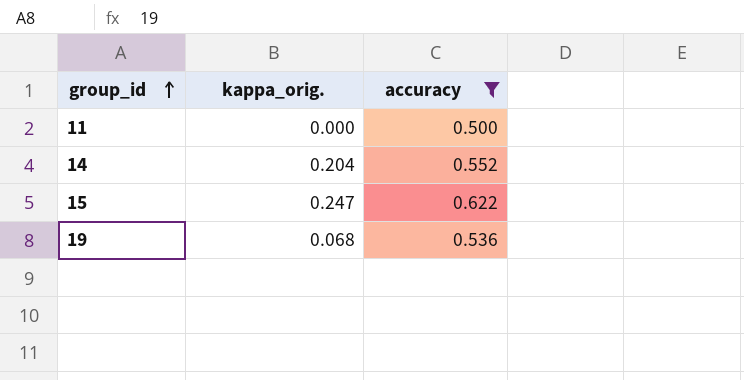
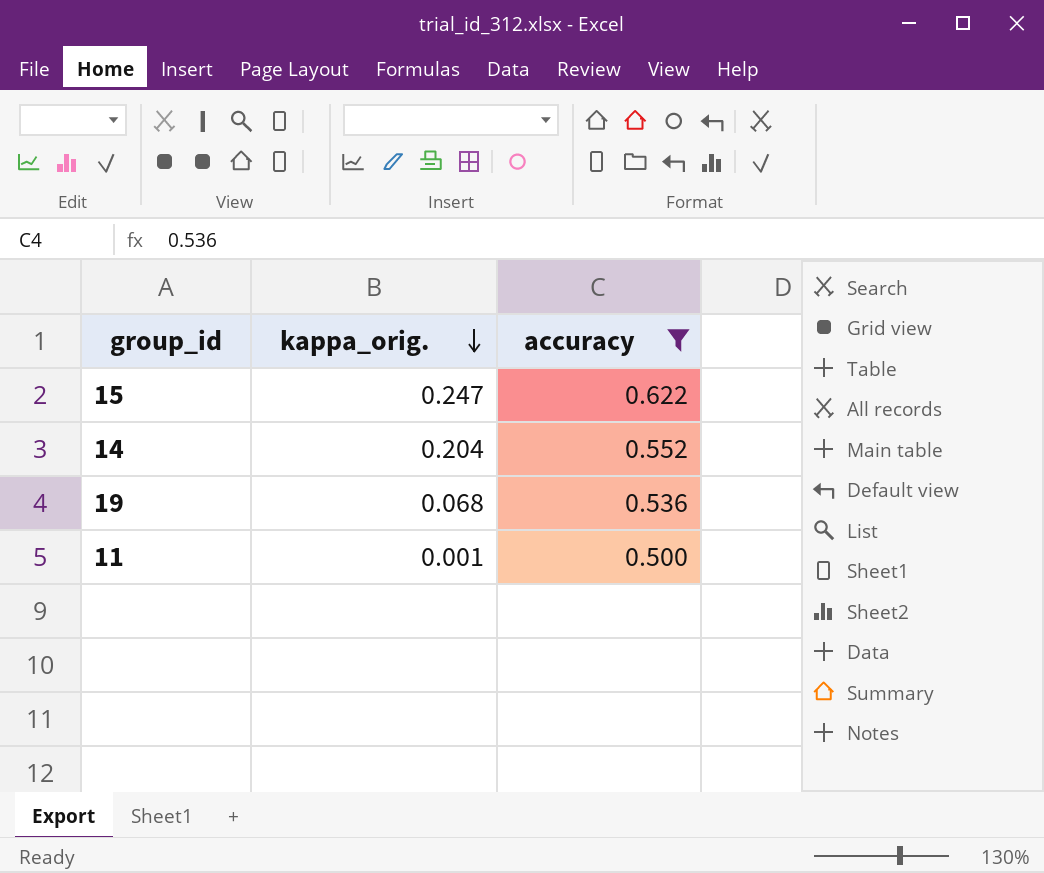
row order: group_id ascending -> kappa_orig. descending
11 | kappa_orig.: 0.000 -> 0.001

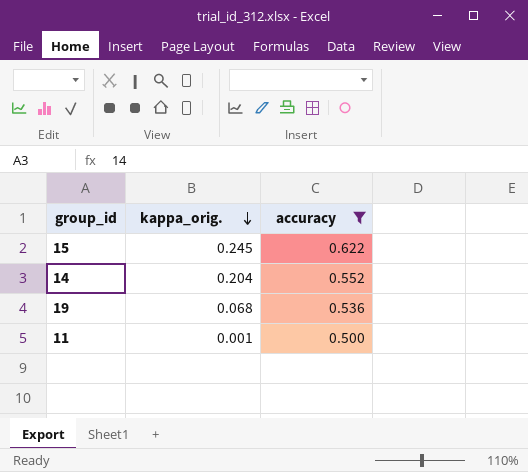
15 | kappa_orig.: 0.247 -> 0.245

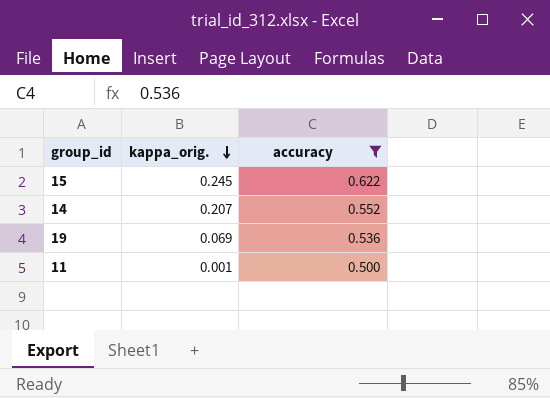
14 | kappa_orig.: 0.204 -> 0.207
19 | kappa_orig.: 0.068 -> 0.069

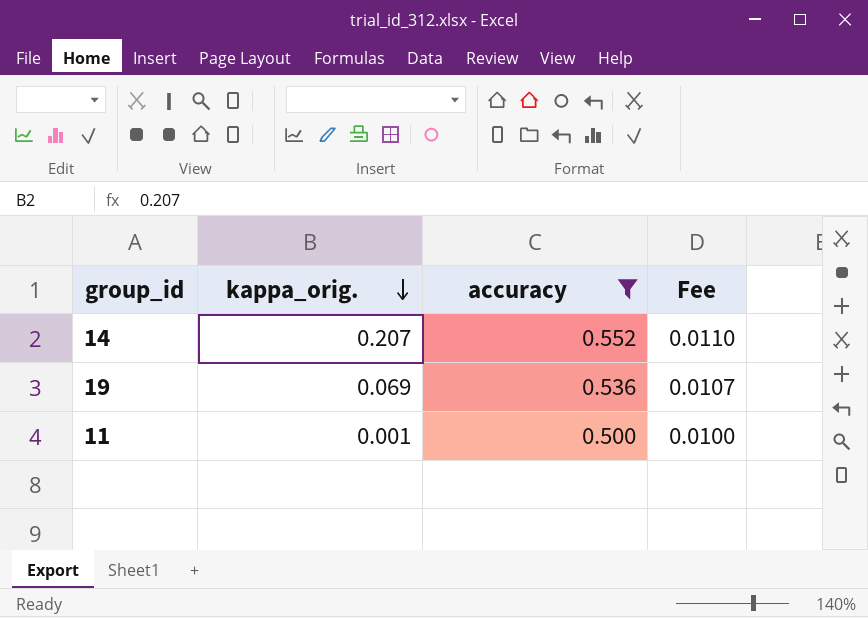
column Fee | formula: none -> [accuracy] * 0.02
row 15: 0.245 | 0.622 -> none

